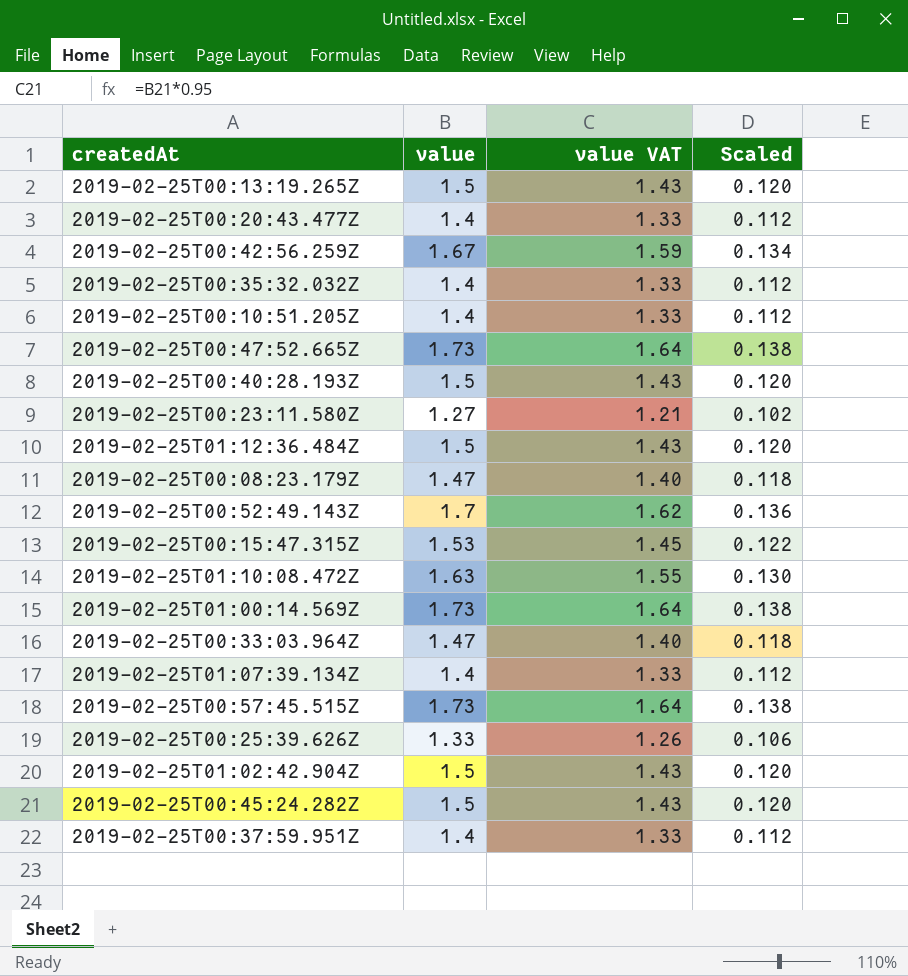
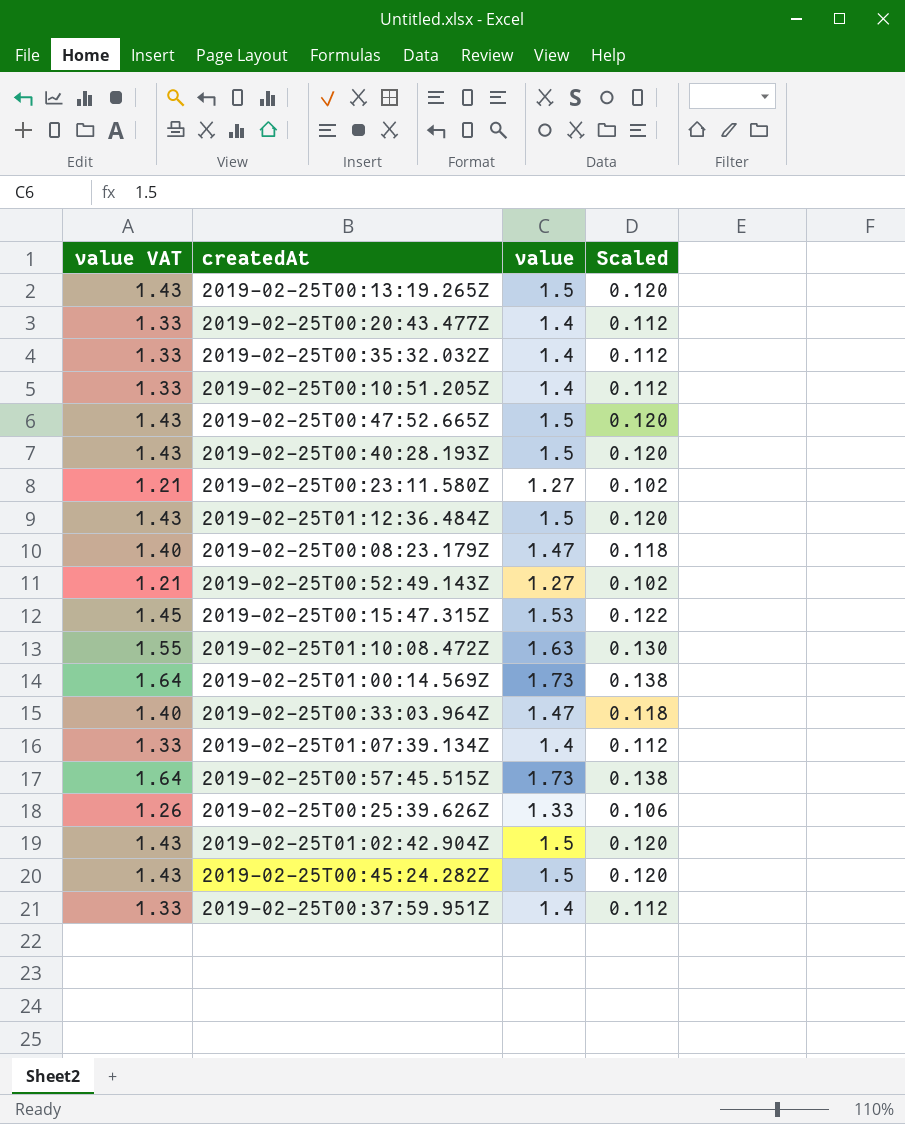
column value VAT | position: 3 -> 1
row 2019-02-25T00:42:56.259Z: 1.67 | 1.59 | 0.134 -> none
2019-02-25T00:47:52.665Z | value VAT: 1.64 -> 1.43
2019-02-25T00:47:52.665Z | value: 1.73 -> 1.5
2019-02-25T00:47:52.665Z | Scaled: 0.138 -> 0.120
2019-02-25T00:52:49.143Z | value VAT: 1.62 -> 1.21
2019-02-25T00:52:49.143Z | value: 1.7 -> 1.27
2019-02-25T00:52:49.143Z | Scaled: 0.136 -> 0.102

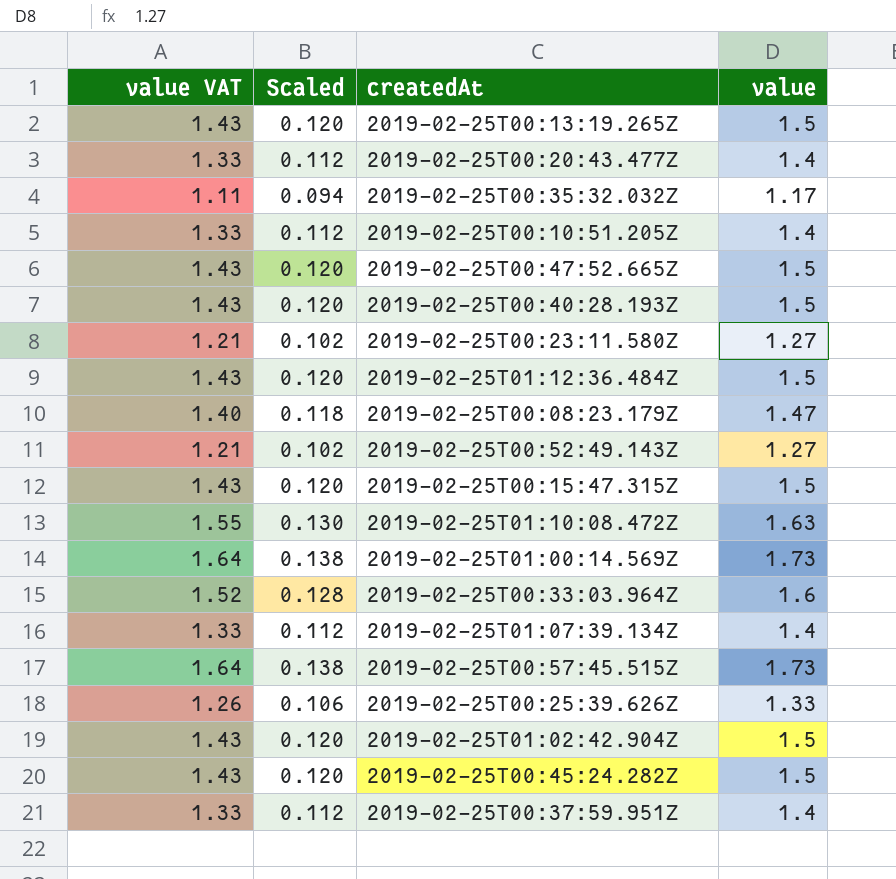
column Scaled | position: 4 -> 2
2019-02-25T00:35:32.032Z | value VAT: 1.33 -> 1.11
2019-02-25T00:35:32.032Z | Scaled: 0.112 -> 0.094
2019-02-25T00:35:32.032Z | value: 1.4 -> 1.17
2019-02-25T00:15:47.315Z | value VAT: 1.45 -> 1.43
2019-02-25T00:15:47.315Z | Scaled: 0.122 -> 0.120
2019-02-25T00:15:47.315Z | value: 1.53 -> 1.5
2019-02-25T00:33:03.964Z | value VAT: 1.40 -> 1.52
2019-02-25T00:33:03.964Z | Scaled: 0.118 -> 0.128
2019-02-25T00:33:03.964Z | value: 1.47 -> 1.6

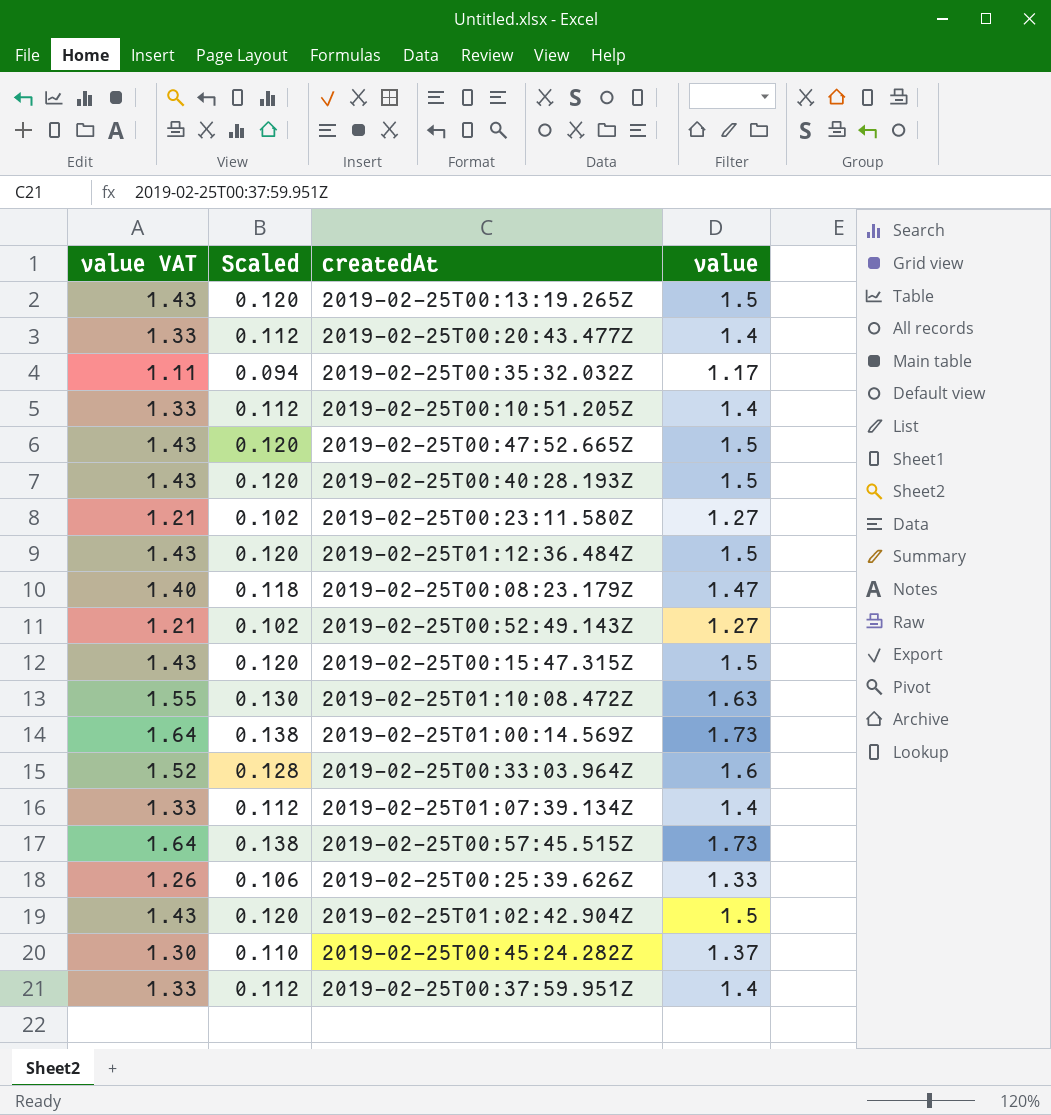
2019-02-25T00:45:24.282Z | value VAT: 1.43 -> 1.30
2019-02-25T00:45:24.282Z | Scaled: 0.120 -> 0.110
2019-02-25T00:45:24.282Z | value: 1.5 -> 1.37

